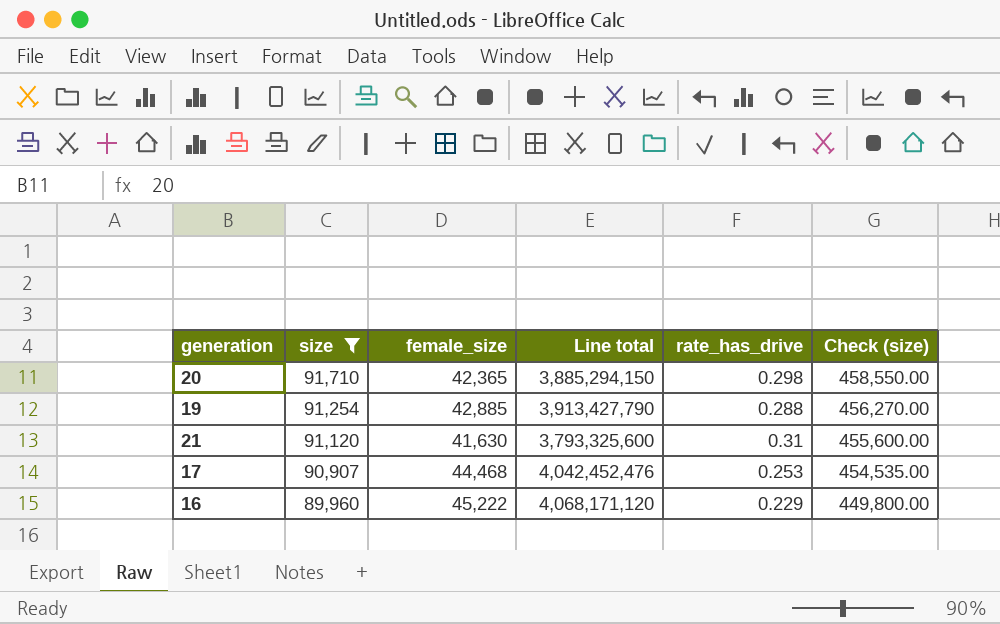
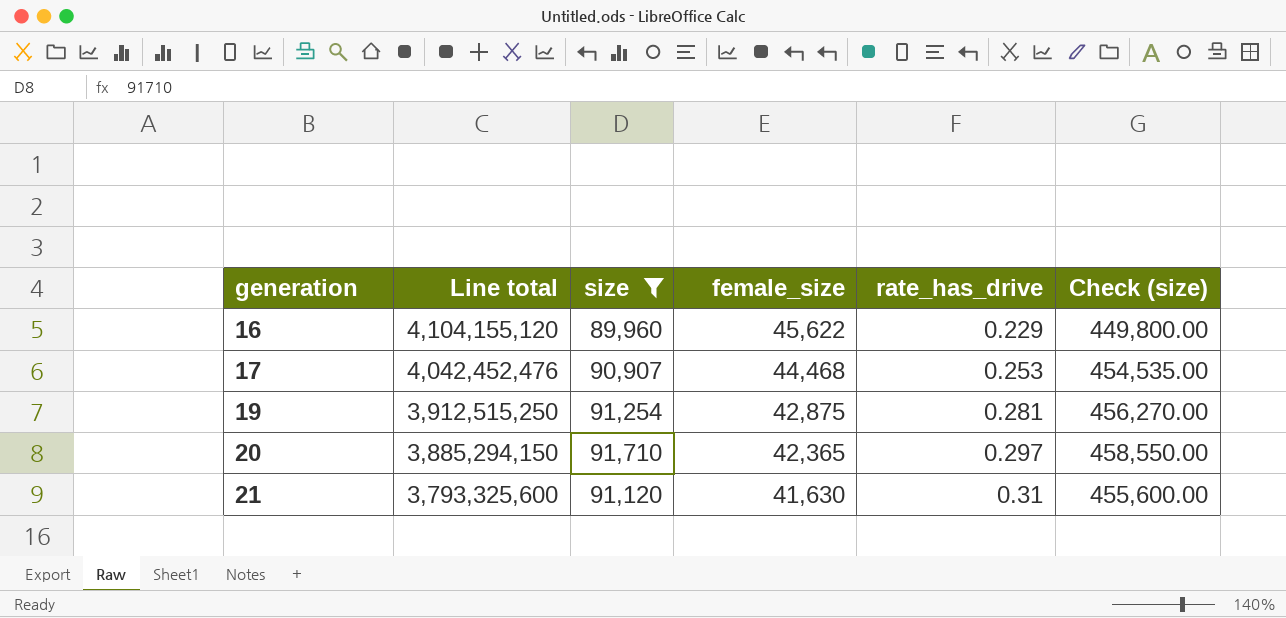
row order: size descending -> generation ascending
column Line total | position: 4 -> 2
16 | Line total: 4,068,171,120 -> 4,104,155,120
16 | female_size: 45,222 -> 45,622
19 | Line total: 3,913,427,790 -> 3,912,515,250
19 | female_size: 42,885 -> 42,875
19 | rate_has_drive: 0.288 -> 0.281
20 | rate_has_drive: 0.298 -> 0.297

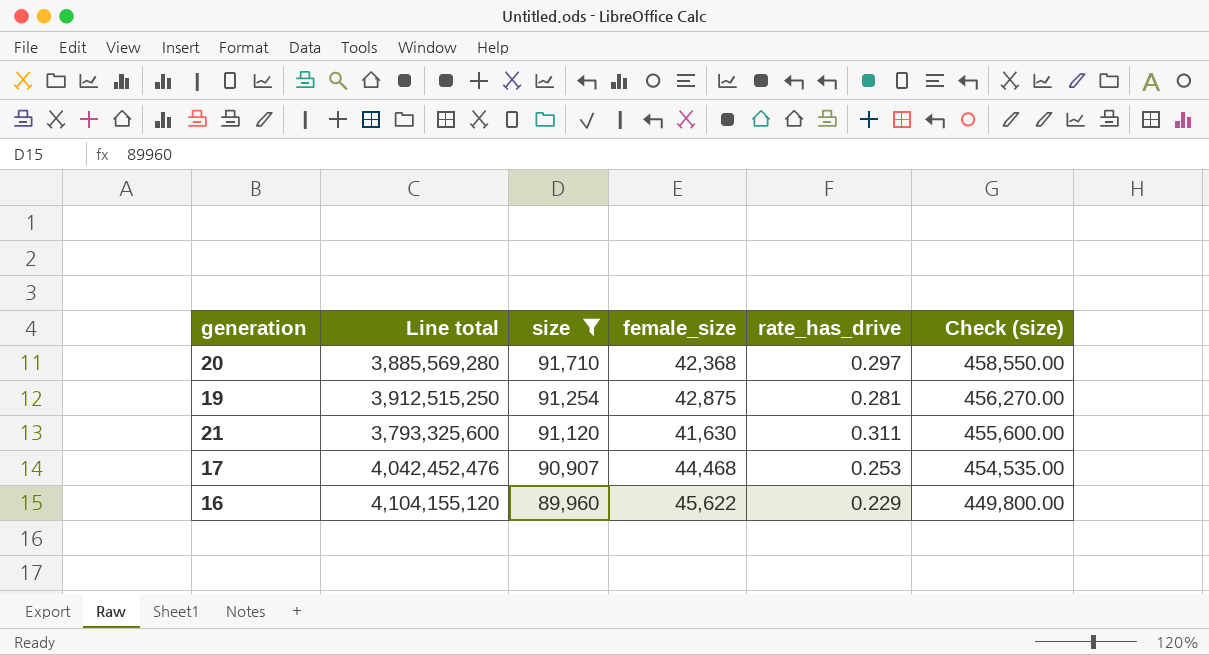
row order: generation ascending -> size descending
20 | Line total: 3,885,294,150 -> 3,885,569,280
20 | female_size: 42,365 -> 42,368
21 | rate_has_drive: 0.31 -> 0.311

